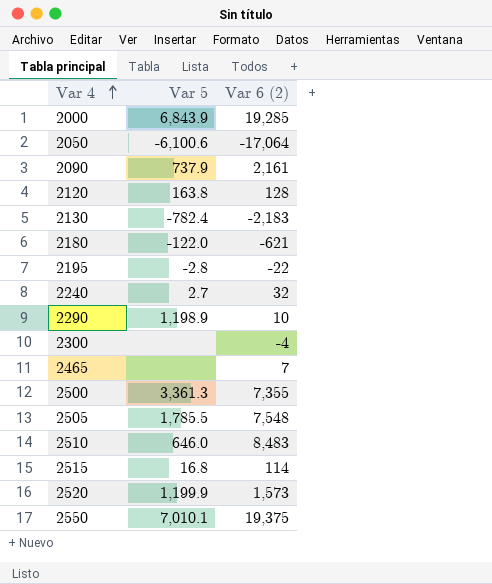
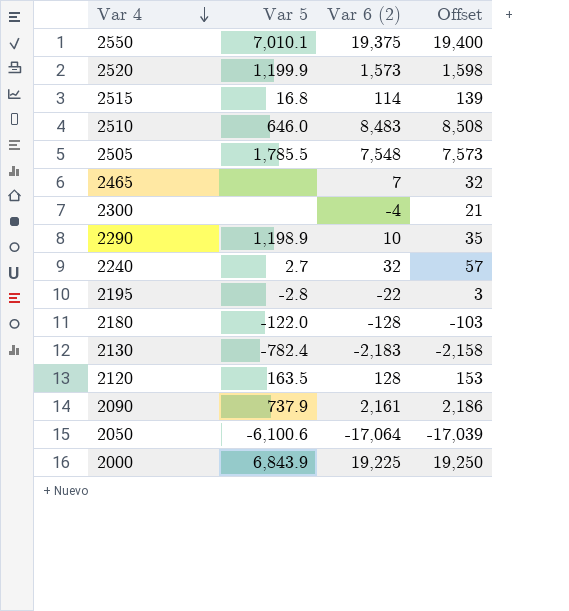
row order: Var 4 ascending -> Var 4 descending
column Offset | formula: none -> [Var 6 (2)] + 25
row 2500: 3,361.3 | 7,355 -> none
2180 | Var 6 (2): -621 -> -128
2120 | Var 5: 163.8 -> 163.5
2000 | Var 6 (2): 19,285 -> 19,225

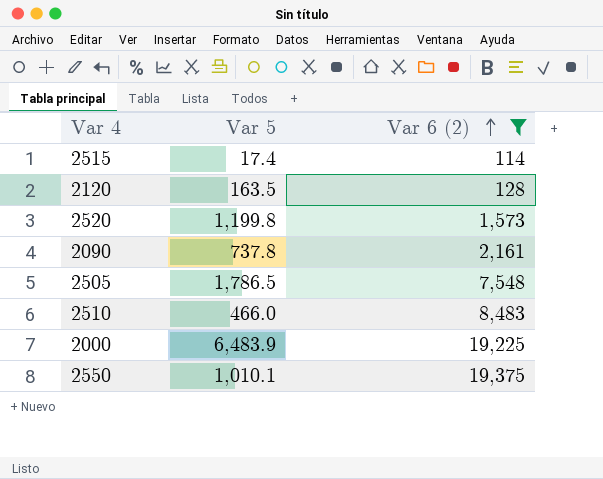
filter: none -> Var 6 (2) >= 114
row order: Var 4 descending -> Var 6 (2) ascending
column Offset | formula: [Var 6 (2)] + 25 -> none
2515 | Var 5: 16.8 -> 17.4
2520 | Var 5: 1,199.9 -> 1,199.8
2090 | Var 5: 737.9 -> 737.8
2505 | Var 5: 1,785.5 -> 1,786.5
2510 | Var 5: 646.0 -> 466.0
2000 | Var 5: 6,843.9 -> 6,483.9
2550 | Var 5: 7,010.1 -> 1,010.1

